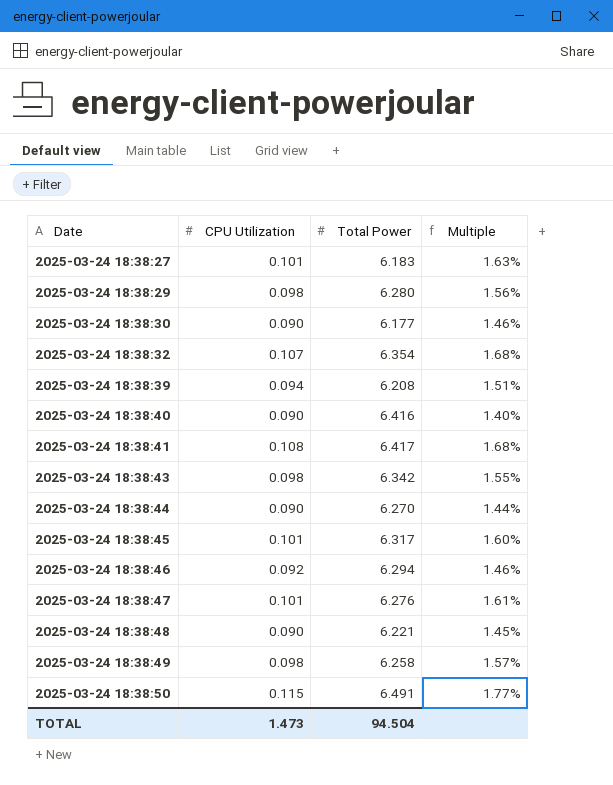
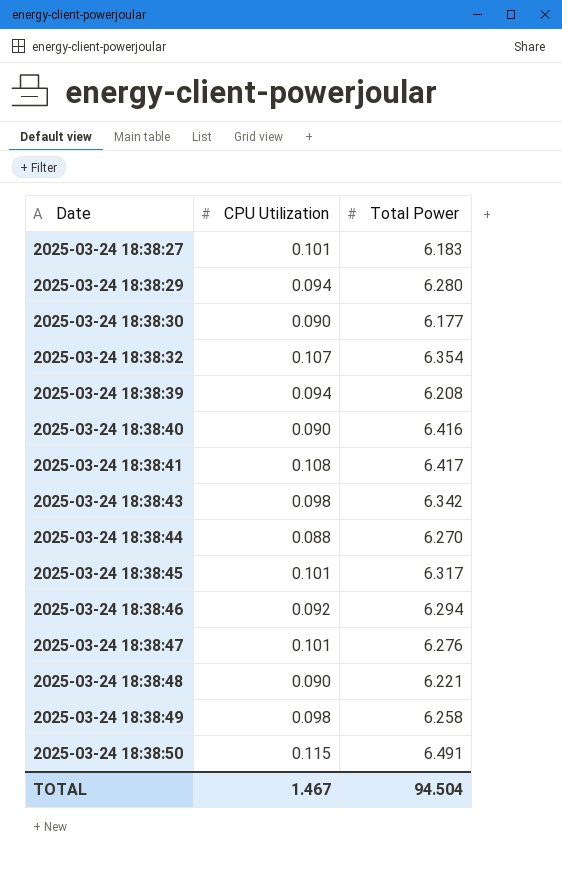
column Multiple | formula: [CPU Utilization] / [Total Power] -> none
2025-03-24 18:38:29 | CPU Utilization: 0.098 -> 0.094
2025-03-24 18:38:44 | CPU Utilization: 0.090 -> 0.088
TOTAL | CPU Utilization: 1.473 -> 1.467

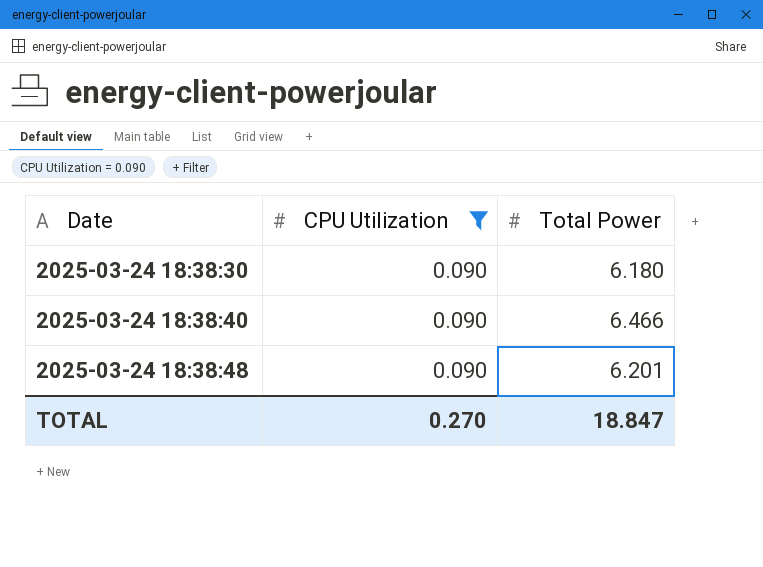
filter: none -> CPU Utilization = 0.090
2025-03-24 18:38:30 | Total Power: 6.177 -> 6.180
2025-03-24 18:38:40 | Total Power: 6.416 -> 6.466
2025-03-24 18:38:48 | Total Power: 6.221 -> 6.201
TOTAL | CPU Utilization: 1.467 -> 0.270
TOTAL | Total Power: 94.504 -> 18.847

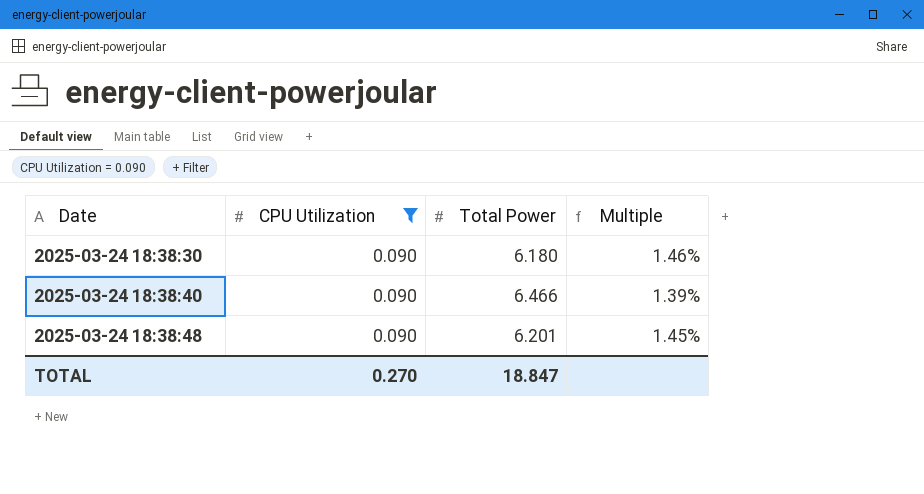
column Multiple | formula: none -> [CPU Utilization] / [Total Power]

